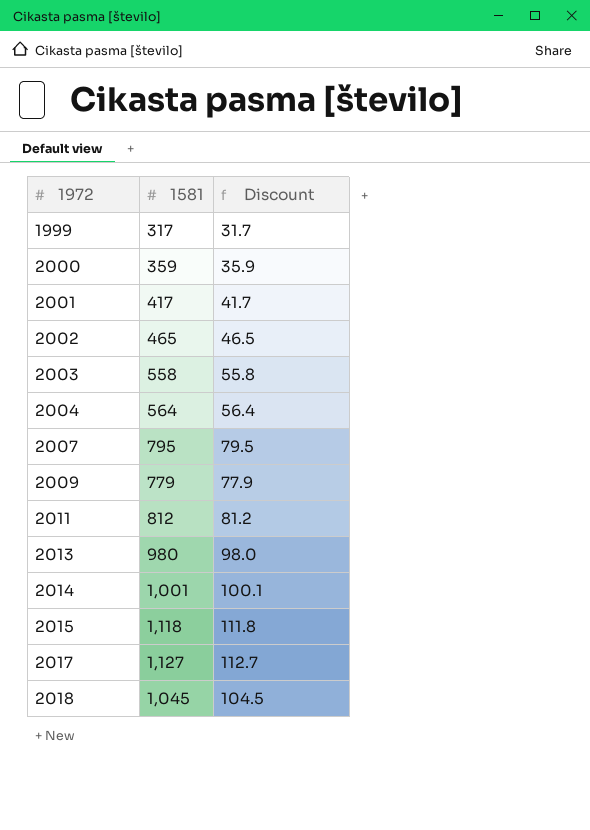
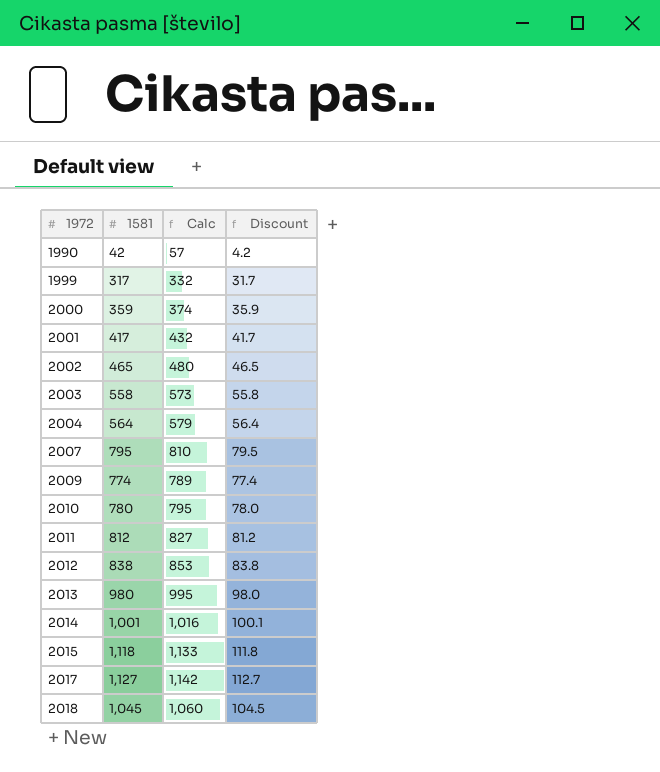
column Calc | formula: none -> [1581] + 15
row 1990: none -> 42 | 57 | 4.2
2009 | 1581: 779 -> 774
2009 | Discount: 77.9 -> 77.4
row 2010: none -> 780 | 795 | 78.0
row 2012: none -> 838 | 853 | 83.8

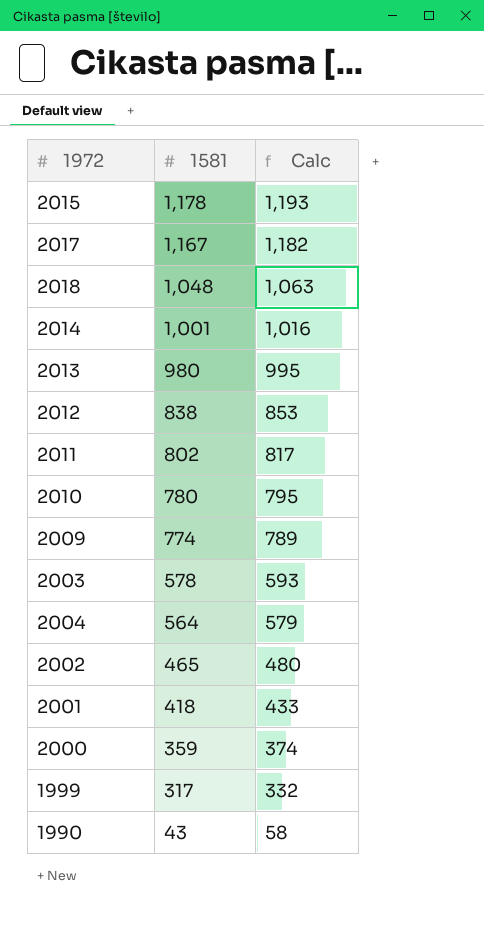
row order: 1972 ascending -> 1581 descending
column Discount | formula: [1581] * 0.1 -> none
row 2007: 795 | 810 | 79.5 -> none
2015 | 1581: 1,118 -> 1,178
2015 | Calc: 1,133 -> 1,193
2017 | 1581: 1,127 -> 1,167
2017 | Calc: 1,142 -> 1,182
2018 | 1581: 1,045 -> 1,048
2018 | Calc: 1,060 -> 1,063
2011 | 1581: 812 -> 802
2011 | Calc: 827 -> 817
2003 | 1581: 558 -> 578
2003 | Calc: 573 -> 593
2001 | 1581: 417 -> 418
2001 | Calc: 432 -> 433
1990 | 1581: 42 -> 43
1990 | Calc: 57 -> 58

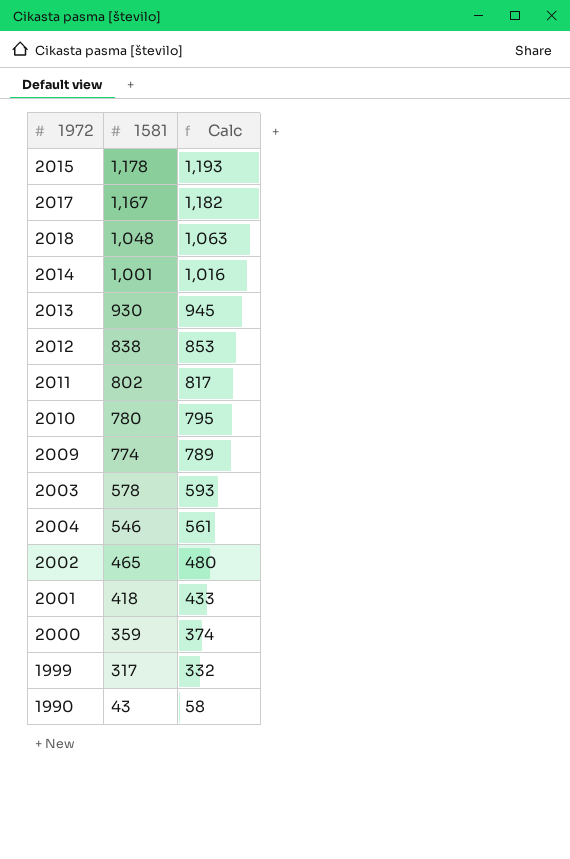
2013 | 1581: 980 -> 930
2013 | Calc: 995 -> 945
2004 | 1581: 564 -> 546
2004 | Calc: 579 -> 561

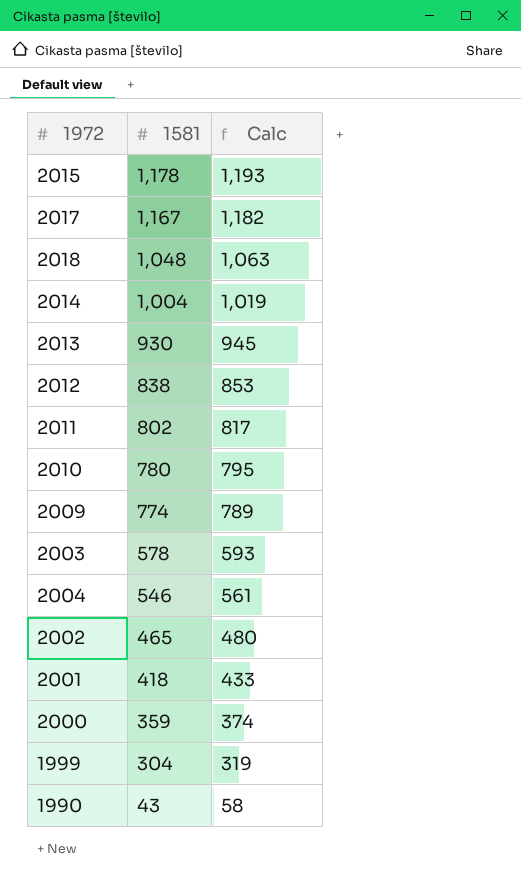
2014 | 1581: 1,001 -> 1,004
2014 | Calc: 1,016 -> 1,019
1999 | 1581: 317 -> 304
1999 | Calc: 332 -> 319

